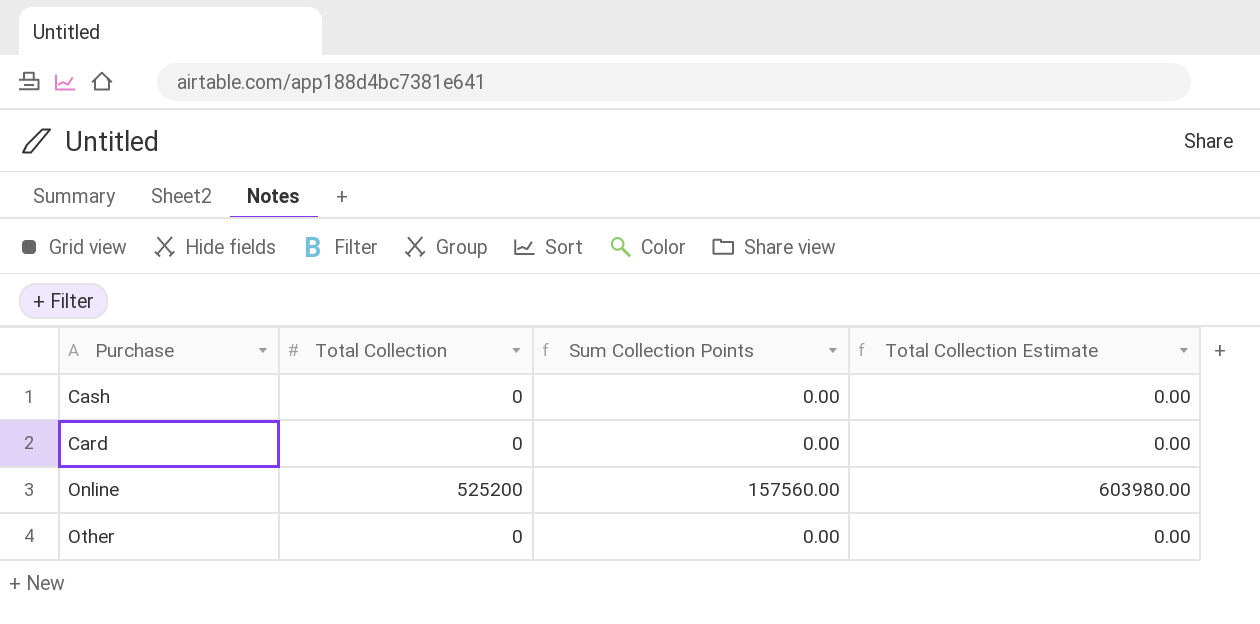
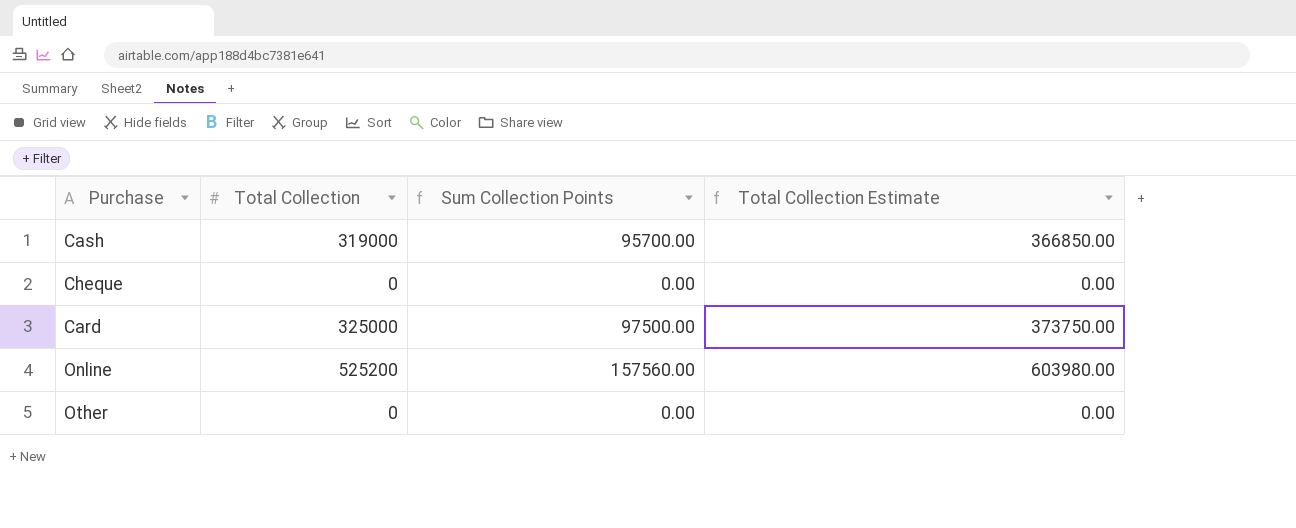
Cash | Total Collection: 0 -> 319000
Cash | Sum Collection Points: 0.00 -> 95700.00
Cash | Total Collection Estimate: 0.00 -> 366850.00
row Cheque: none -> 0 | 0.00 | 0.00
Card | Total Collection: 0 -> 325000
Card | Sum Collection Points: 0.00 -> 97500.00
Card | Total Collection Estimate: 0.00 -> 373750.00

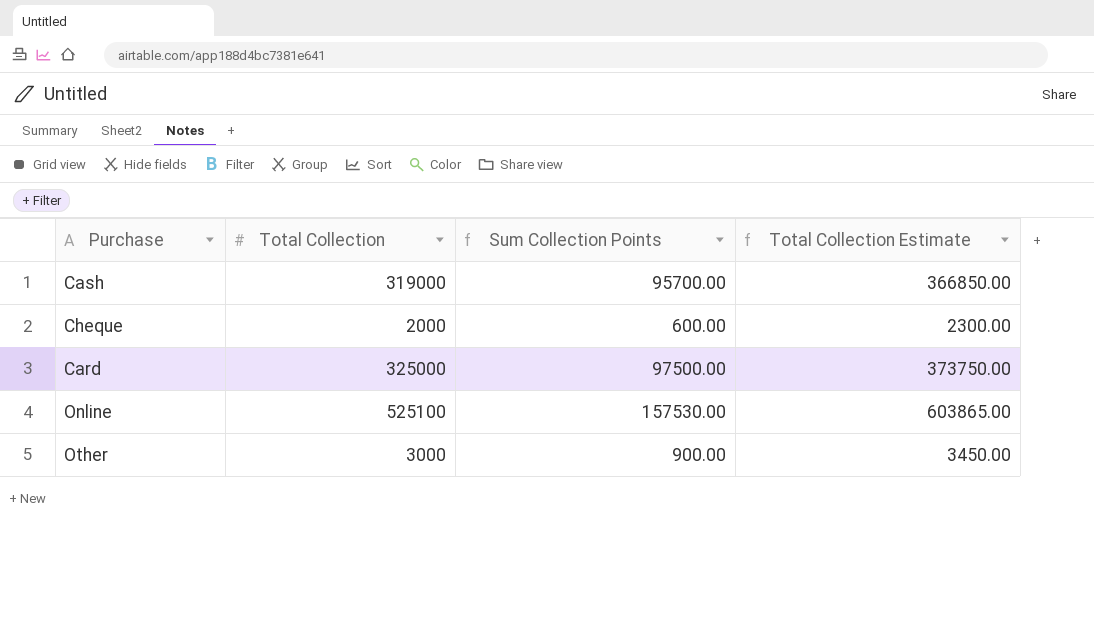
Cheque | Total Collection: 0 -> 2000
Cheque | Sum Collection Points: 0.00 -> 600.00
Cheque | Total Collection Estimate: 0.00 -> 2300.00
Online | Total Collection: 525200 -> 525100
Online | Sum Collection Points: 157560.00 -> 157530.00
Online | Total Collection Estimate: 603980.00 -> 603865.00
Other | Total Collection: 0 -> 3000
Other | Sum Collection Points: 0.00 -> 900.00
Other | Total Collection Estimate: 0.00 -> 3450.00

